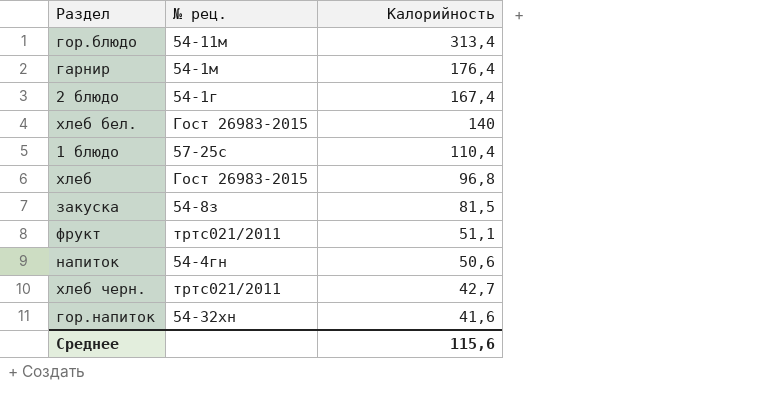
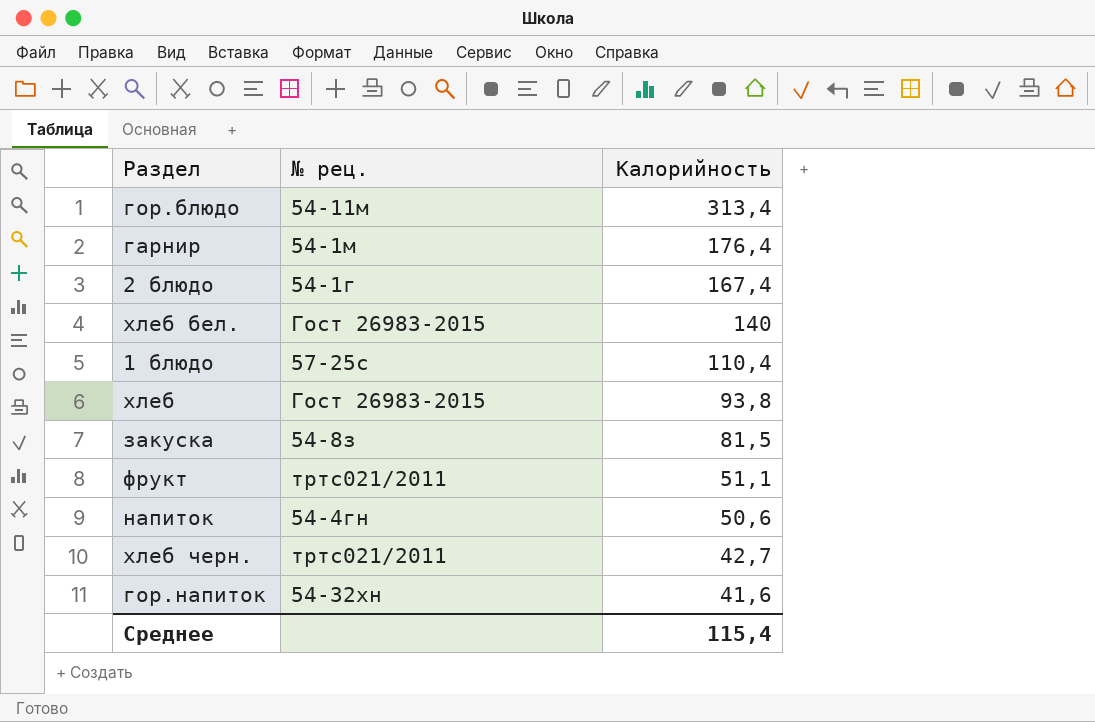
хлеб | Калорийность: 96,8 -> 93,8
Среднее | Калорийность: 115,6 -> 115,4

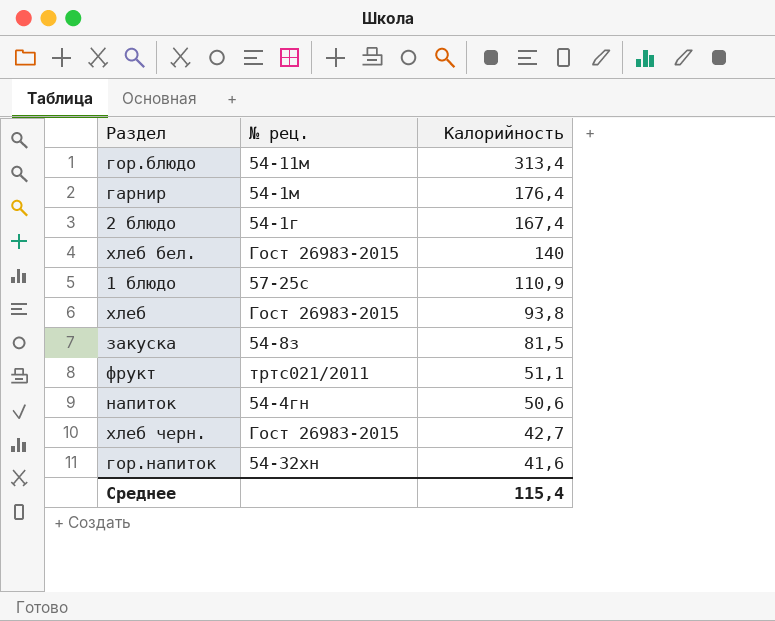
1 блюдо | Калорийность: 110,4 -> 110,9
хлеб черн. | № рец.: тртс021/2011 -> Гост 26983-2015

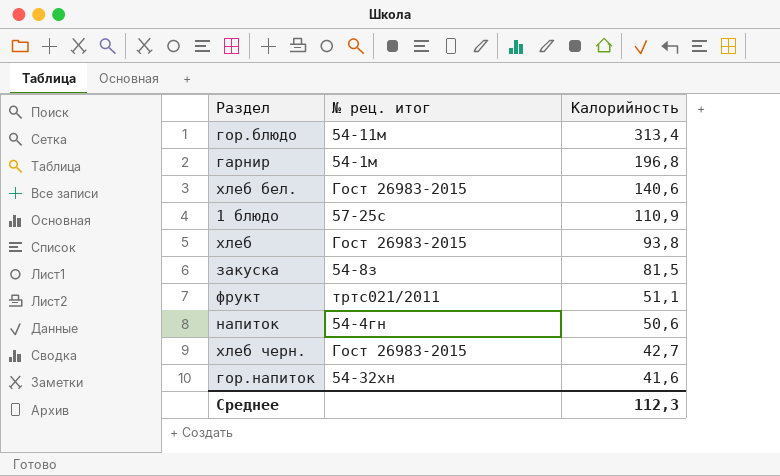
column name: № рец. -> № рец. итог
row 2 блюдо: 54-1г | 167,4 -> none
гарнир | Калорийность: 176,4 -> 196,8
хлеб бел. | Калорийность: 140 -> 140,6
Среднее | Калорийность: 115,4 -> 112,3

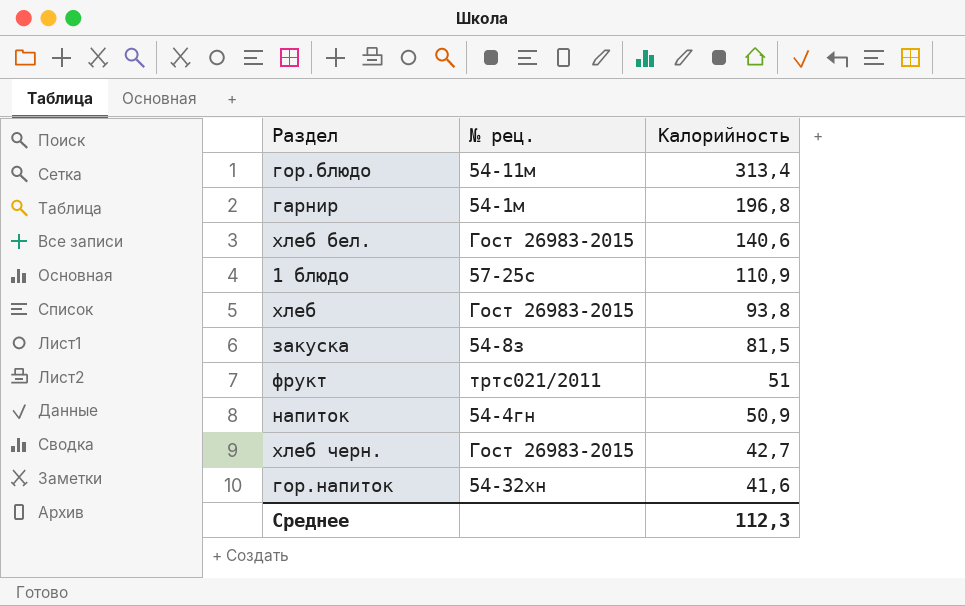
column name: № рец. итог -> № рец.
фрукт | Калорийность: 51,1 -> 51
напиток | Калорийность: 50,6 -> 50,9

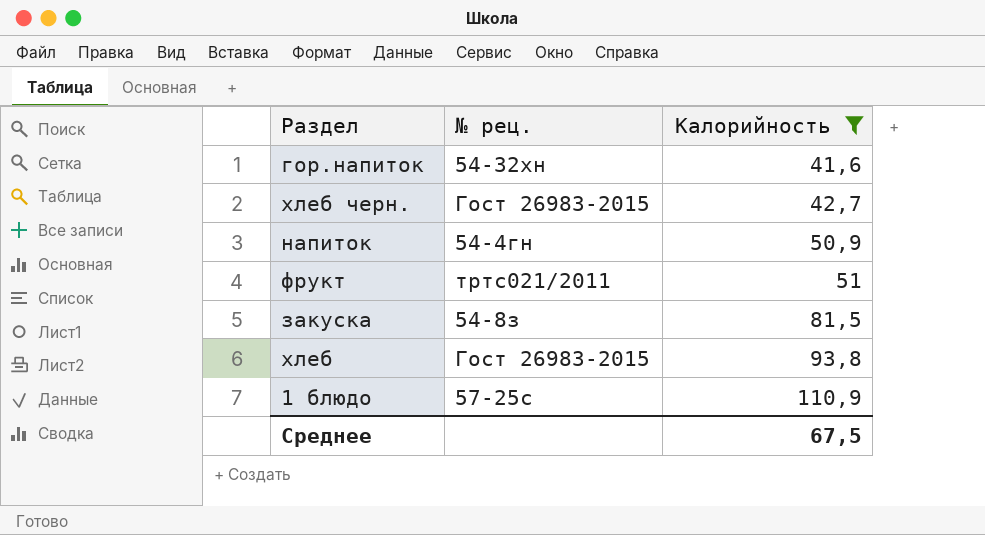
filter: none -> Калорийность <= 110,9
row order: Калорийность descending -> Калорийность ascending
Среднее | Калорийность: 112,3 -> 67,5

